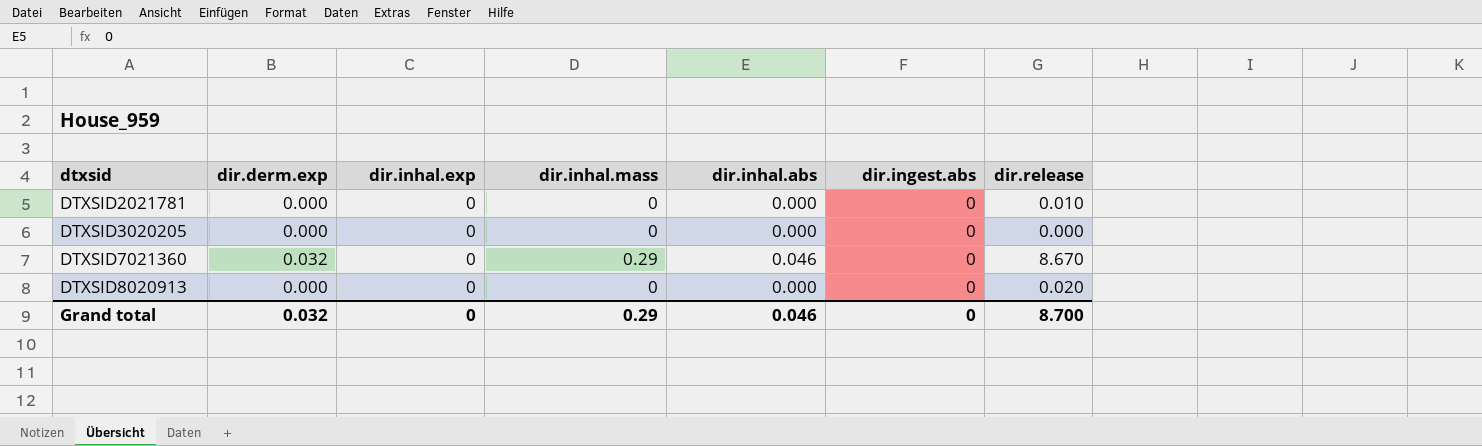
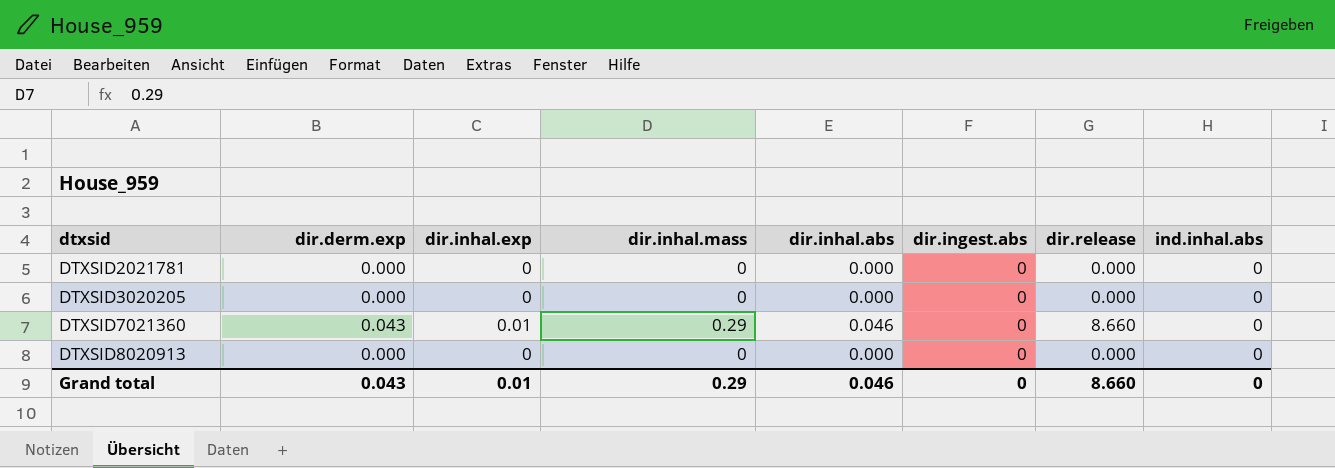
column ind.inhal.abs | position: none -> 8
DTXSID2021781 | dir.release: 0.010 -> 0.000
DTXSID7021360 | dir.derm.exp: 0.032 -> 0.043
DTXSID7021360 | dir.inhal.exp: 0 -> 0.01
DTXSID7021360 | dir.release: 8.670 -> 8.660
DTXSID8020913 | dir.release: 0.020 -> 0.000
Grand total | dir.derm.exp: 0.032 -> 0.043
Grand total | dir.inhal.exp: 0 -> 0.01
Grand total | dir.release: 8.700 -> 8.660

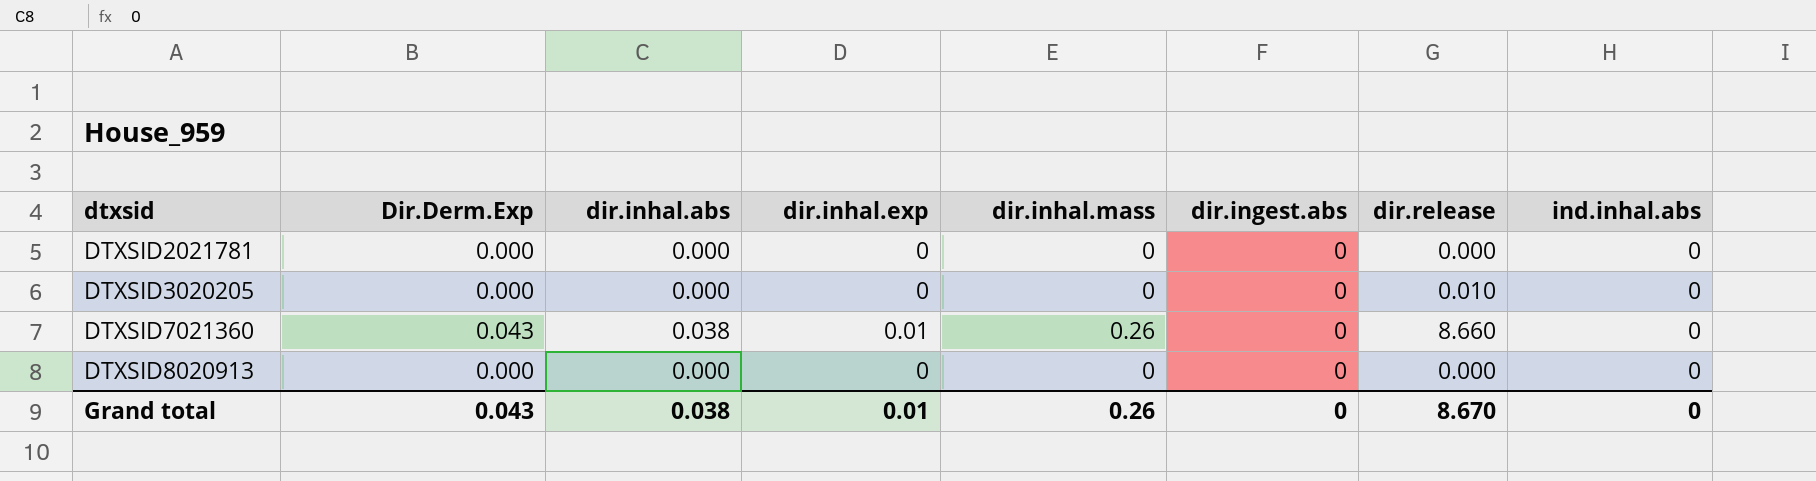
column name: dir.derm.exp -> Dir.Derm.Exp
column dir.inhal.abs | position: 5 -> 3
DTXSID3020205 | dir.release: 0.000 -> 0.010
DTXSID7021360 | dir.inhal.abs: 0.046 -> 0.038
DTXSID7021360 | dir.inhal.mass: 0.29 -> 0.26
Grand total | dir.inhal.abs: 0.046 -> 0.038
Grand total | dir.inhal.mass: 0.29 -> 0.26
Grand total | dir.release: 8.660 -> 8.670

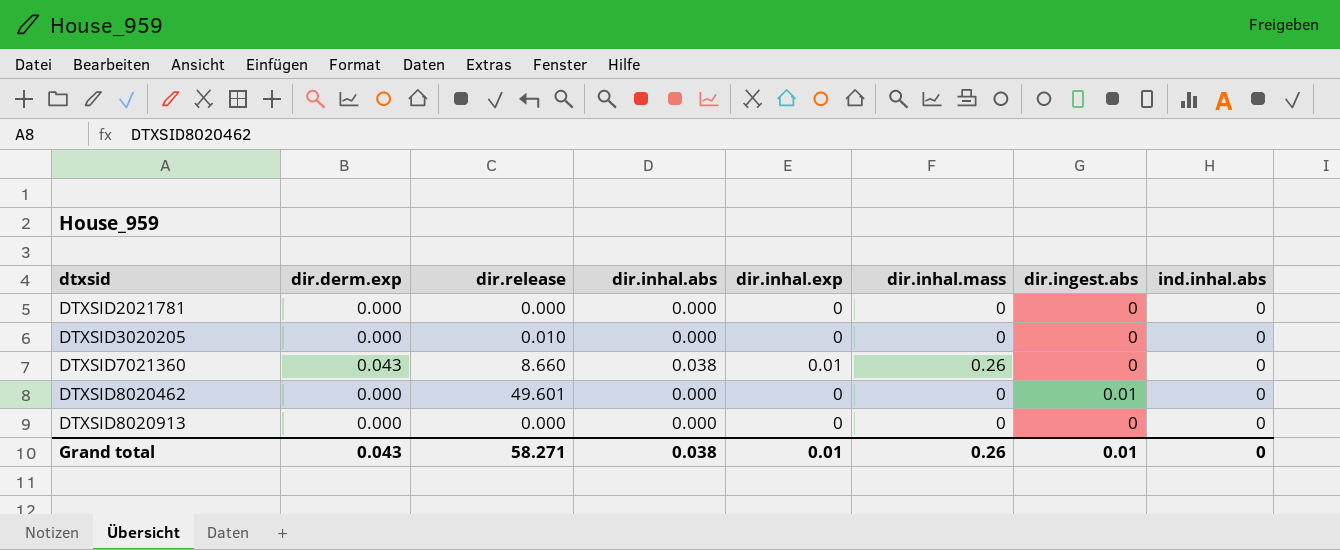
column name: Dir.Derm.Exp -> dir.derm.exp
column dir.release | position: 7 -> 3
row DTXSID8020462: none -> 0.000 | 49.601 | 0.000 | 0 | 0 | 0.01 | 0
Grand total | dir.release: 8.670 -> 58.271
Grand total | dir.ingest.abs: 0 -> 0.01

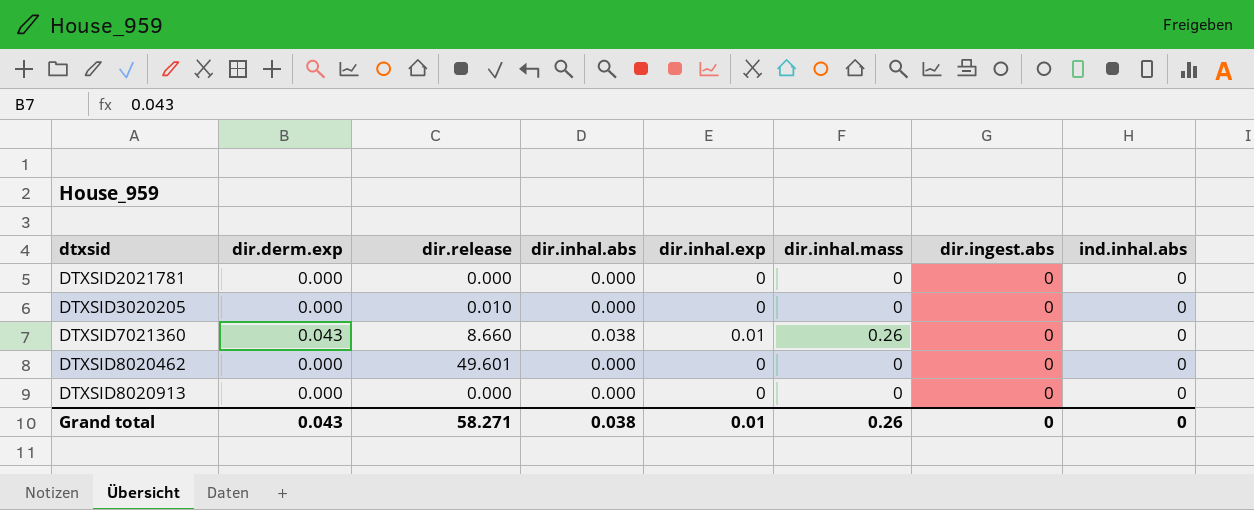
DTXSID8020462 | dir.ingest.abs: 0.01 -> 0
Grand total | dir.ingest.abs: 0.01 -> 0

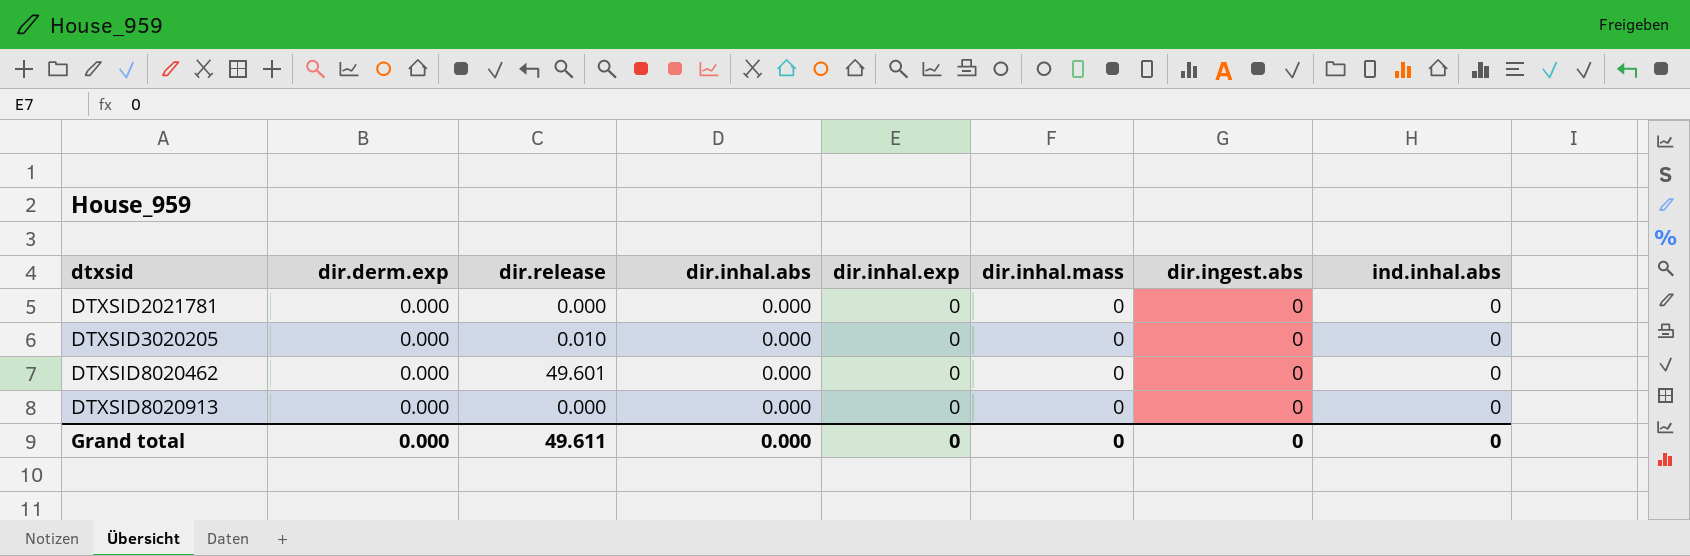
row DTXSID7021360: 0.043 | 8.660 | 0.038 | 0.01 | 0.26 | 0 | 0 -> none
Grand total | dir.derm.exp: 0.043 -> 0.000
Grand total | dir.release: 58.271 -> 49.611
Grand total | dir.inhal.abs: 0.038 -> 0.000
Grand total | dir.inhal.exp: 0.01 -> 0
Grand total | dir.inhal.mass: 0.26 -> 0

